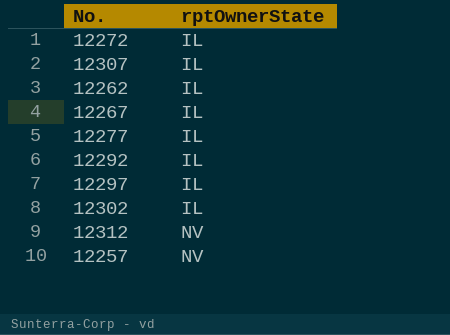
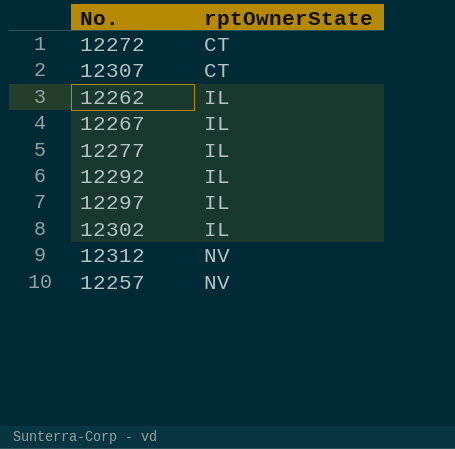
12272 | rptOwnerState: IL -> CT
12307 | rptOwnerState: IL -> CT

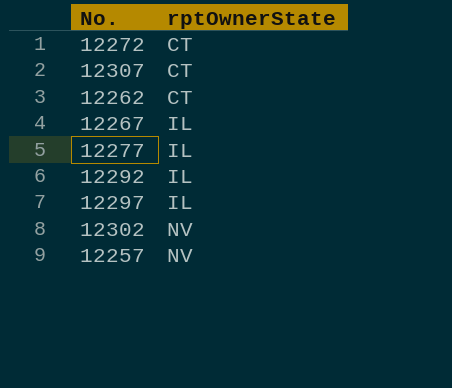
row 12312: NV -> none
12262 | rptOwnerState: IL -> CT
12302 | rptOwnerState: IL -> NV

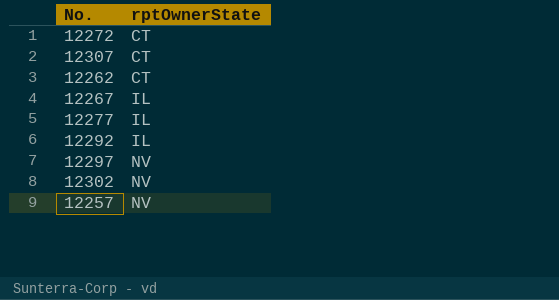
12297 | rptOwnerState: IL -> NV

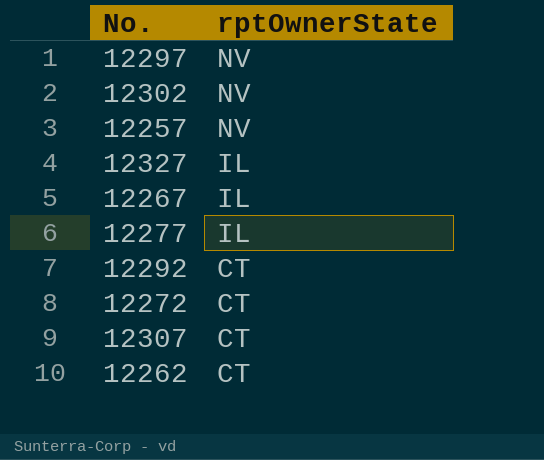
row order: rptOwnerState ascending -> rptOwnerState descending
row 12327: none -> IL
12292 | rptOwnerState: IL -> CT

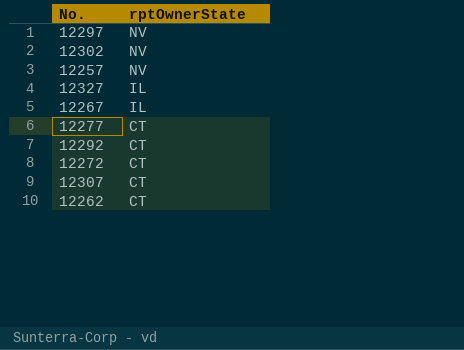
12277 | rptOwnerState: IL -> CT

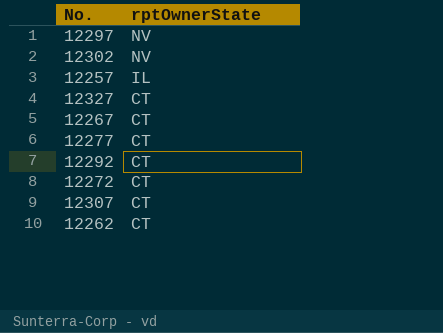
12257 | rptOwnerState: NV -> IL
12327 | rptOwnerState: IL -> CT
12267 | rptOwnerState: IL -> CT

